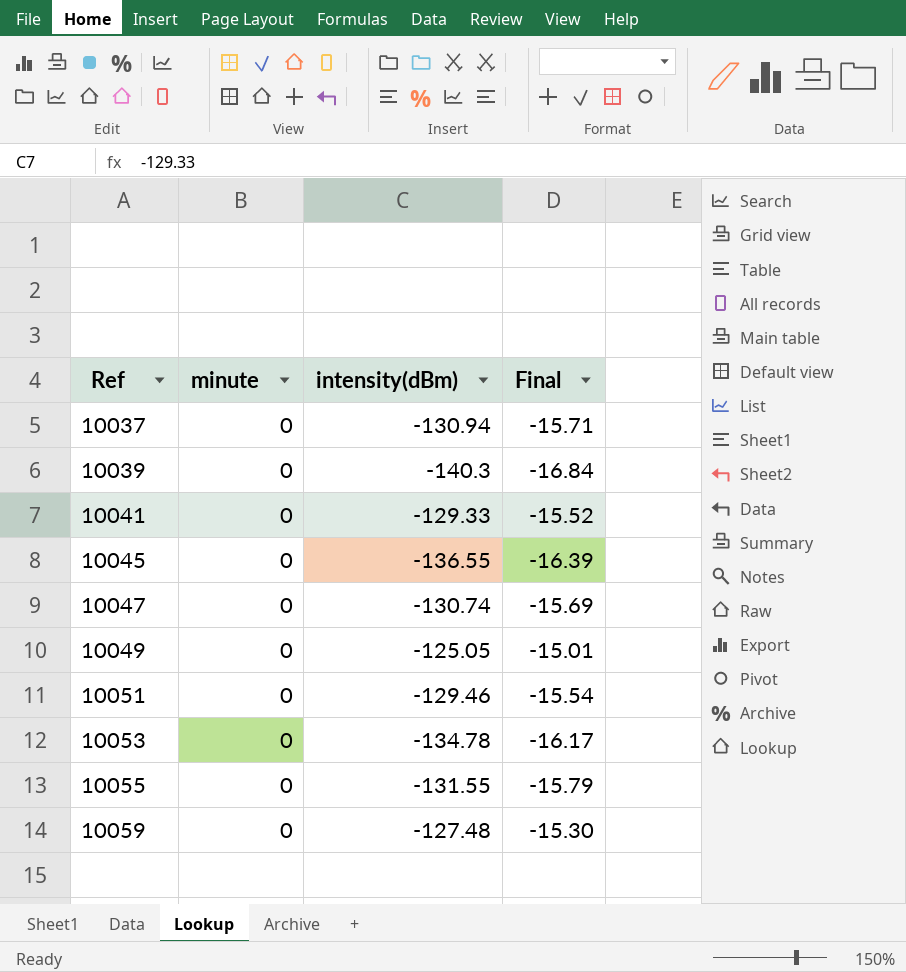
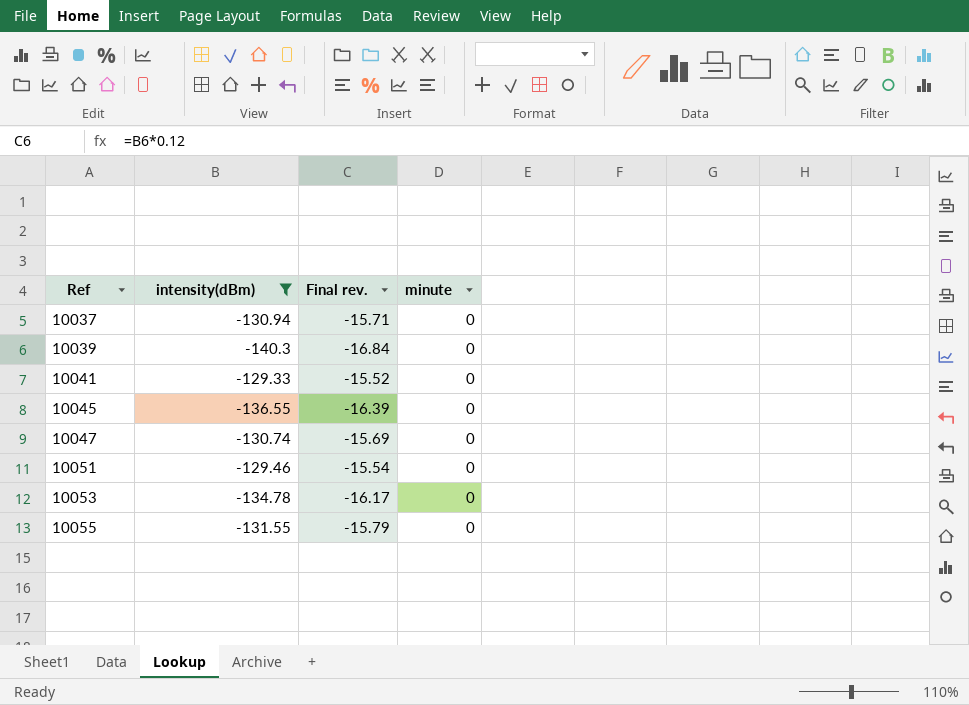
filter: none -> intensity(dBm) <= -129.33
column name: Final -> Final rev.
column minute | position: 2 -> 4

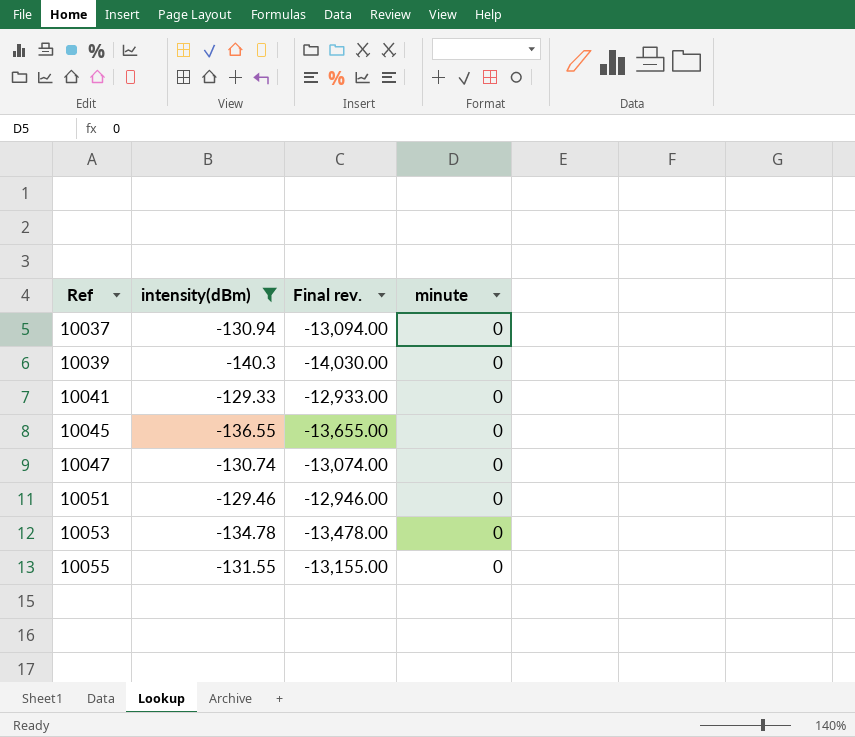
column Final rev. | formula: [intensity(dBm)] * 0.12 -> [intensity(dBm)] * 100

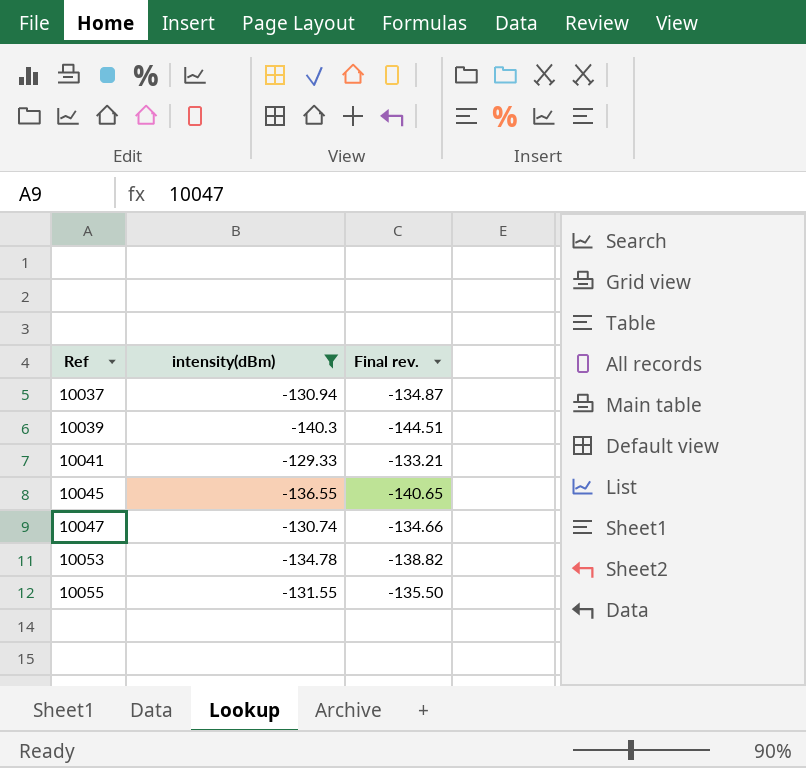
column minute | position: 4 -> none
column Final rev. | formula: [intensity(dBm)] * 100 -> [intensity(dBm)] * 1.03
row 10051: -129.46 | -12,946.00 | 0 -> none

